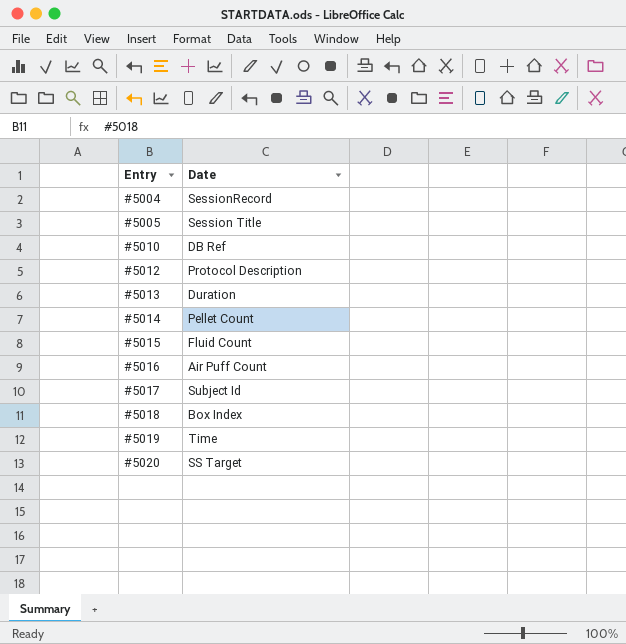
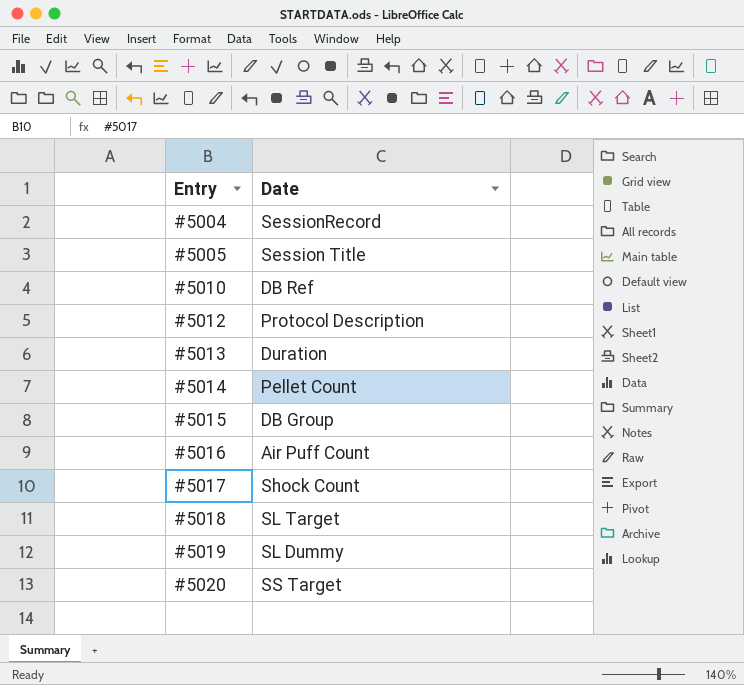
#5015 | Date: Fluid Count -> DB Group
#5017 | Date: Subject Id -> Shock Count
#5018 | Date: Box Index -> SL Target
#5019 | Date: Time -> SL Dummy

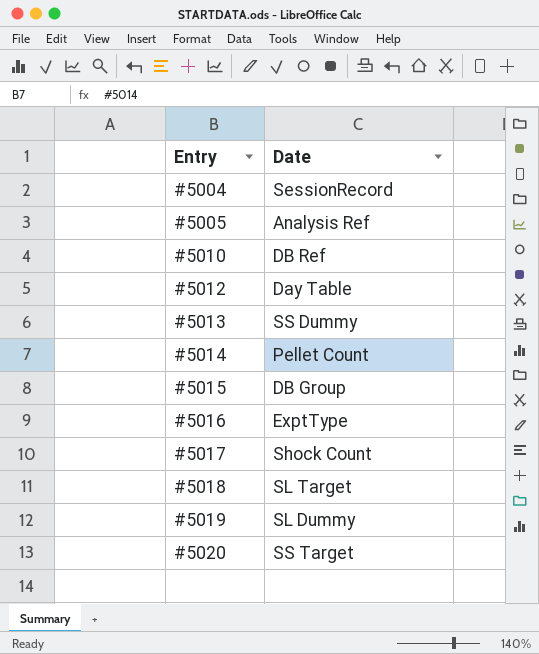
#5005 | Date: Session Title -> Analysis Ref
#5012 | Date: Protocol Description -> Day Table
#5013 | Date: Duration -> SS Dummy
#5016 | Date: Air Puff Count -> ExptType

